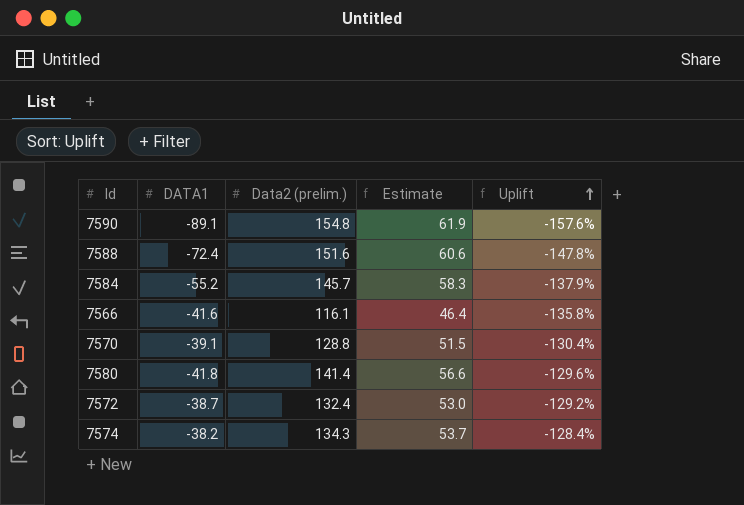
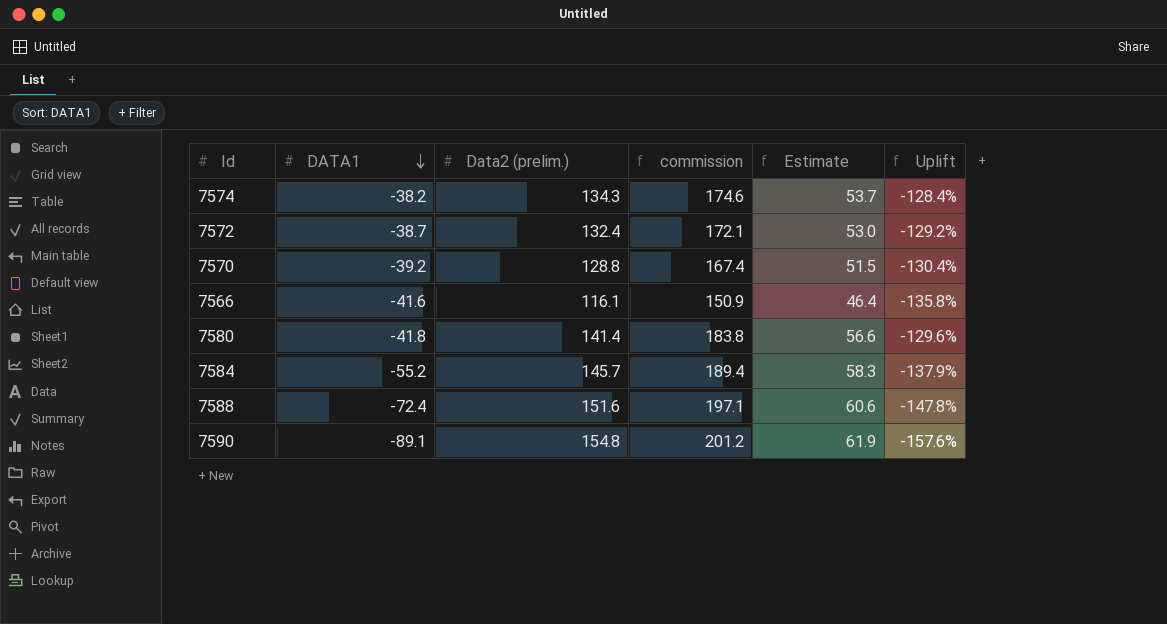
row order: Uplift ascending -> DATA1 descending
column commission | formula: none -> [Data2 (prelim.)] * 1.3
7570 | DATA1: -39.1 -> -39.2

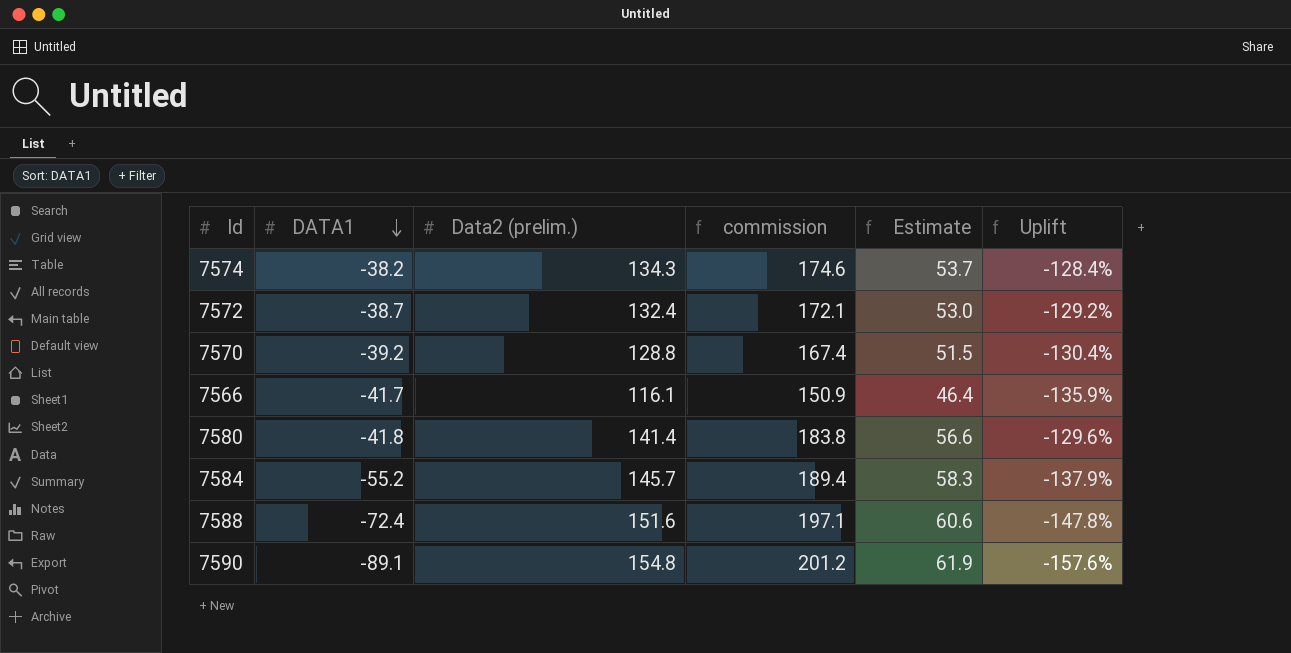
7566 | DATA1: -41.6 -> -41.7
7566 | Uplift: -135.8% -> -135.9%

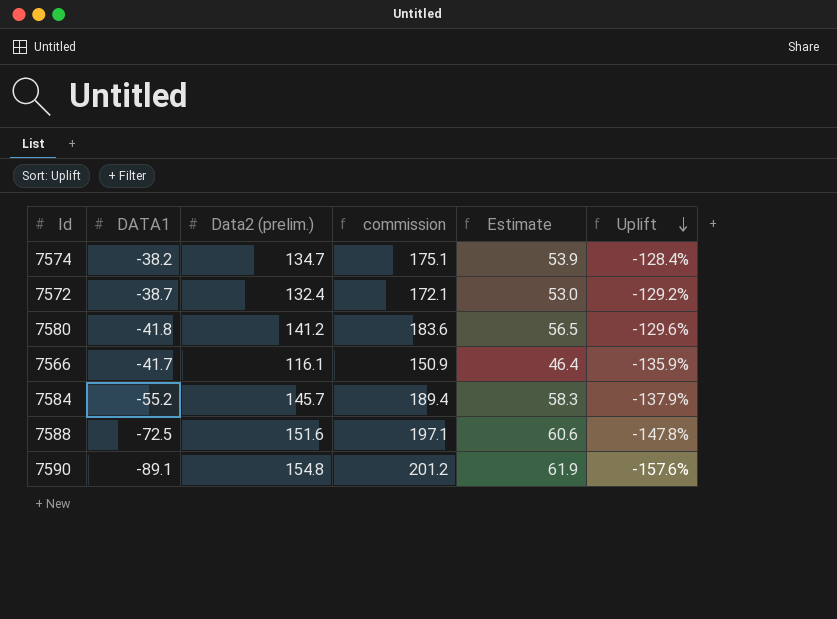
row order: DATA1 descending -> Uplift descending
row 7570: -39.2 | 128.8 | 167.4 | 51.5 | -130.4% -> none
7574 | Data2 (prelim.): 134.3 -> 134.7
7574 | commission: 174.6 -> 175.1
7574 | Estimate: 53.7 -> 53.9
7580 | Data2 (prelim.): 141.4 -> 141.2
7580 | commission: 183.8 -> 183.6
7580 | Estimate: 56.6 -> 56.5
7588 | DATA1: -72.4 -> -72.5

